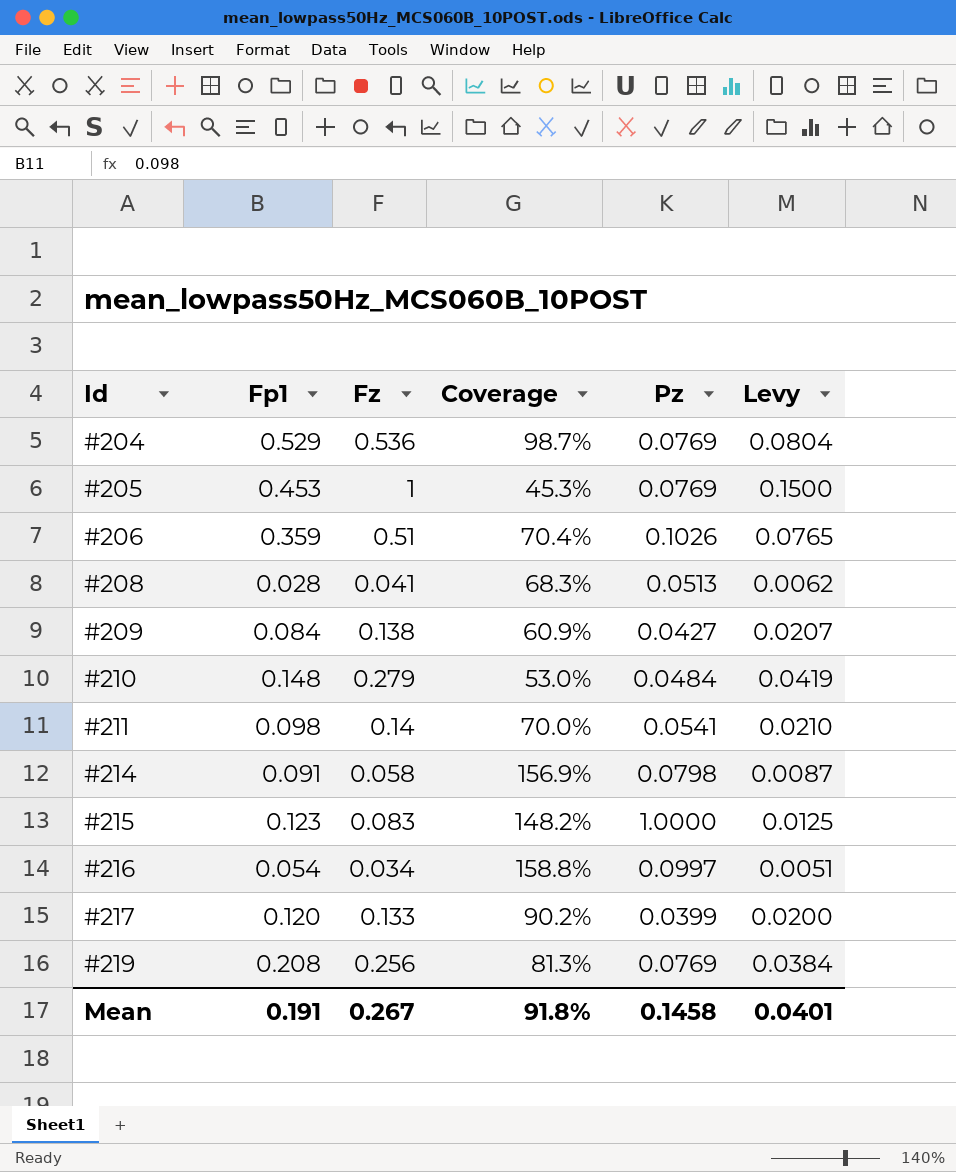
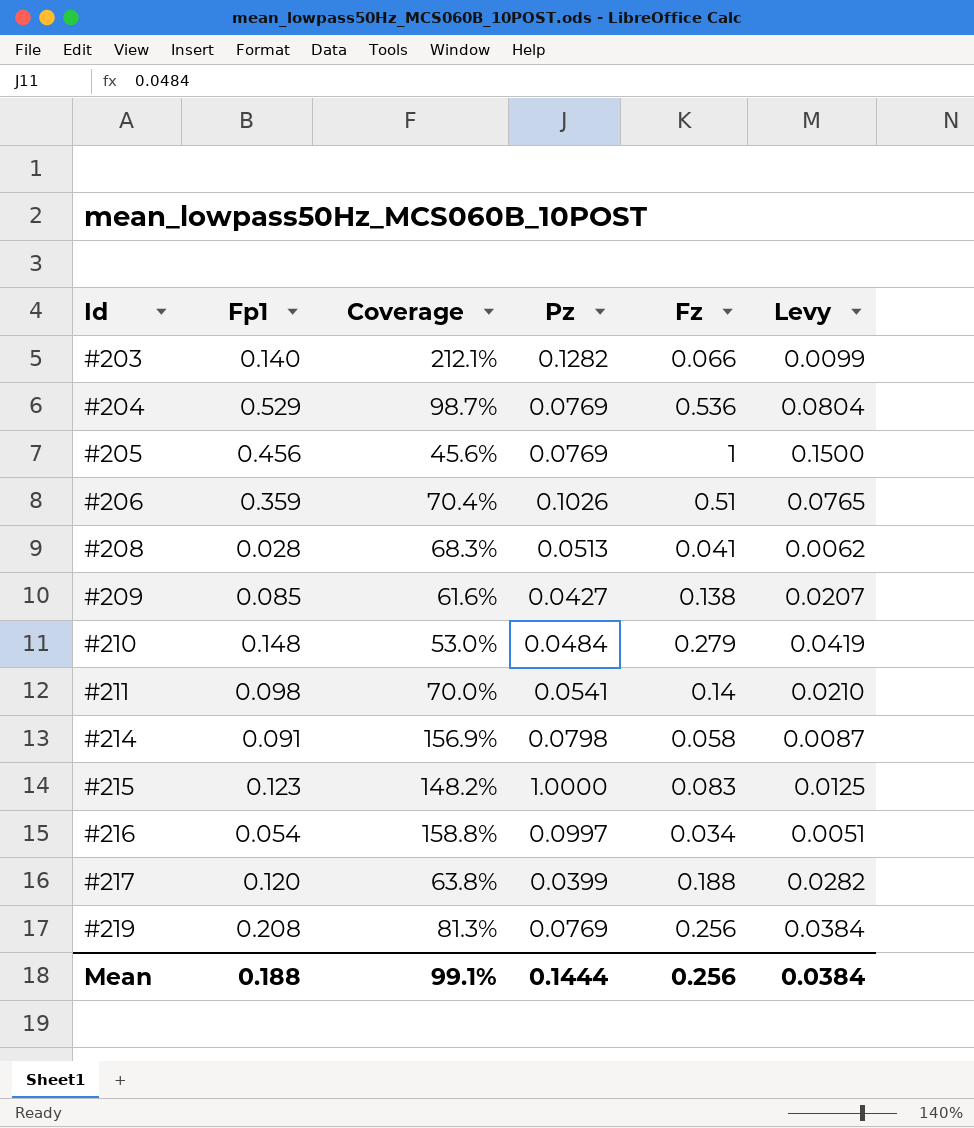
column Fz | position: 3 -> 5
row #203: none -> 0.140 | 212.1% | 0.1282 | 0.066 | 0.0099
#205 | Fp1: 0.453 -> 0.456
#205 | Coverage: 45.3% -> 45.6%
#209 | Fp1: 0.084 -> 0.085
#209 | Coverage: 60.9% -> 61.6%
#217 | Coverage: 90.2% -> 63.8%
#217 | Fz: 0.133 -> 0.188
#217 | Levy: 0.0200 -> 0.0282
Mean | Fp1: 0.191 -> 0.188
Mean | Coverage: 91.8% -> 99.1%
Mean | Pz: 0.1458 -> 0.1444
Mean | Fz: 0.267 -> 0.256
Mean | Levy: 0.0401 -> 0.0384

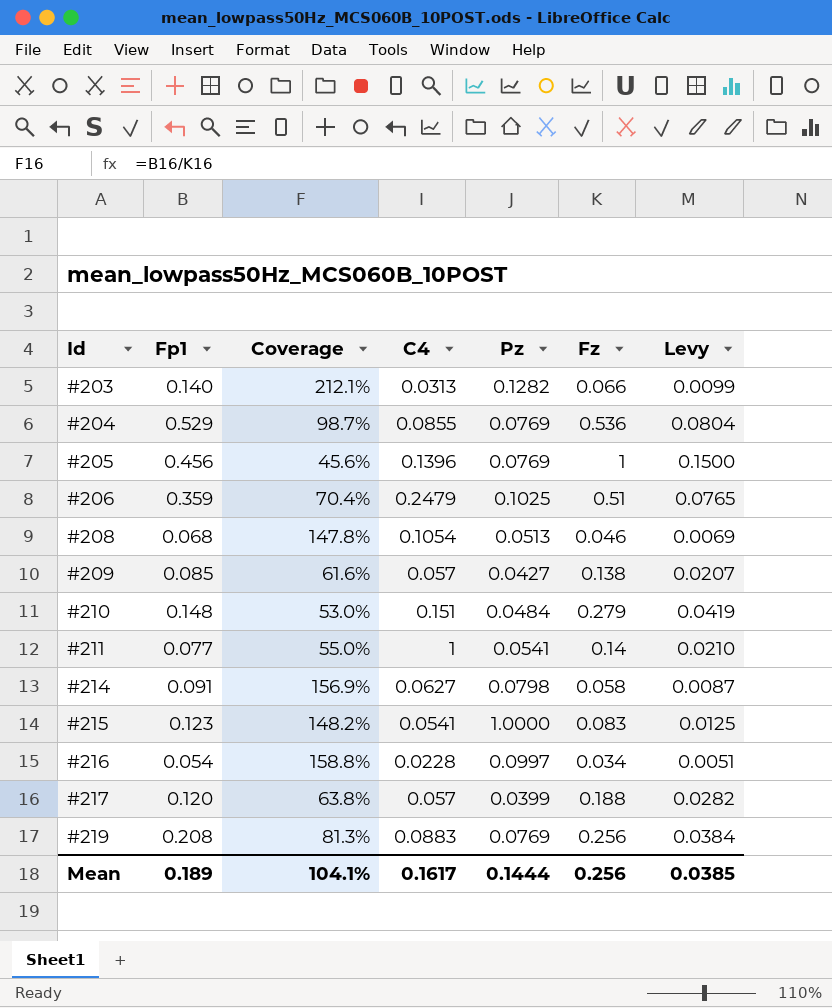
column C4 | position: none -> 4
#206 | Pz: 0.1026 -> 0.1025
#208 | Fp1: 0.028 -> 0.068
#208 | Coverage: 68.3% -> 147.8%
#208 | Fz: 0.041 -> 0.046
#208 | Levy: 0.0062 -> 0.0069
#211 | Fp1: 0.098 -> 0.077
#211 | Coverage: 70.0% -> 55.0%
Mean | Fp1: 0.188 -> 0.189
Mean | Coverage: 99.1% -> 104.1%
Mean | Levy: 0.0384 -> 0.0385

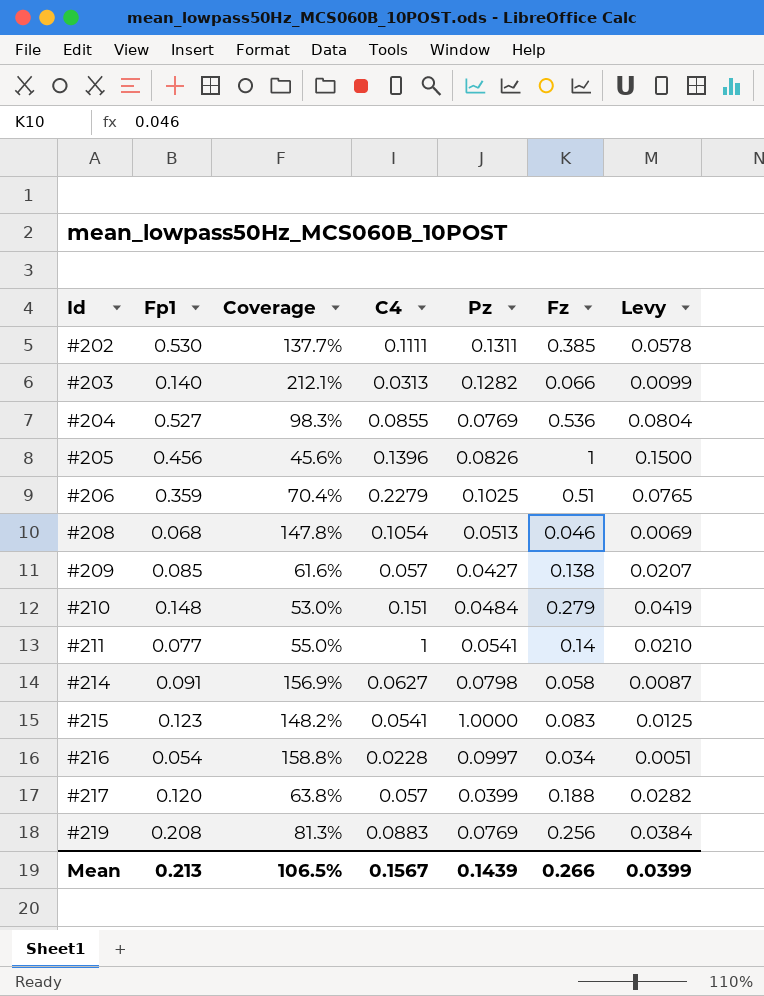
row #202: none -> 0.530 | 137.7% | 0.1111 | 0.1311 | 0.385 | 0.0578
#204 | Fp1: 0.529 -> 0.527
#204 | Coverage: 98.7% -> 98.3%
#205 | Pz: 0.0769 -> 0.0826
#206 | C4: 0.2479 -> 0.2279
Mean | Fp1: 0.189 -> 0.213
Mean | Coverage: 104.1% -> 106.5%
Mean | C4: 0.1617 -> 0.1567
Mean | Pz: 0.1444 -> 0.1439
Mean | Fz: 0.256 -> 0.266
Mean | Levy: 0.0385 -> 0.0399

